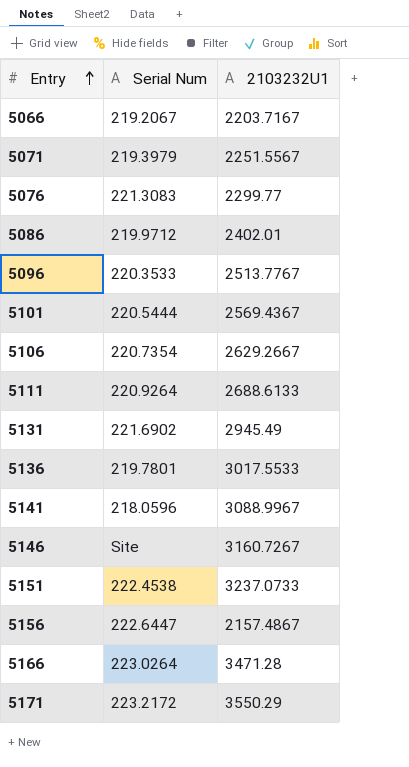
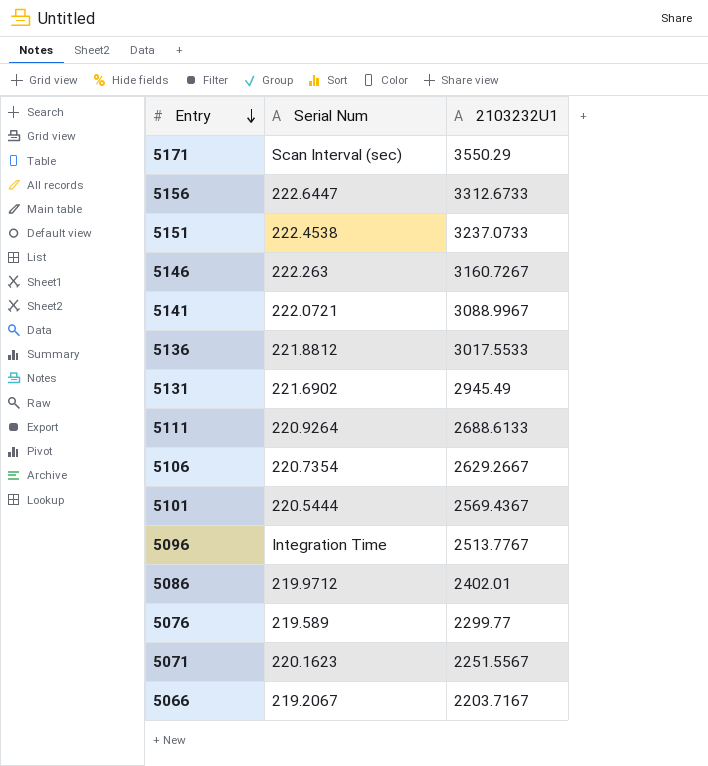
row order: Entry ascending -> Entry descending
row 5166: 223.0264 | 3471.28 -> none
5171 | Serial Num: 223.2172 -> Scan Interval (sec)
5156 | 2103232U1: 2157.4867 -> 3312.6733
5146 | Serial Num: Site -> 222.263
5141 | Serial Num: 218.0596 -> 222.0721
5136 | Serial Num: 219.7801 -> 221.8812
5096 | Serial Num: 220.3533 -> Integration Time
5076 | Serial Num: 221.3083 -> 219.589
5071 | Serial Num: 219.3979 -> 220.1623

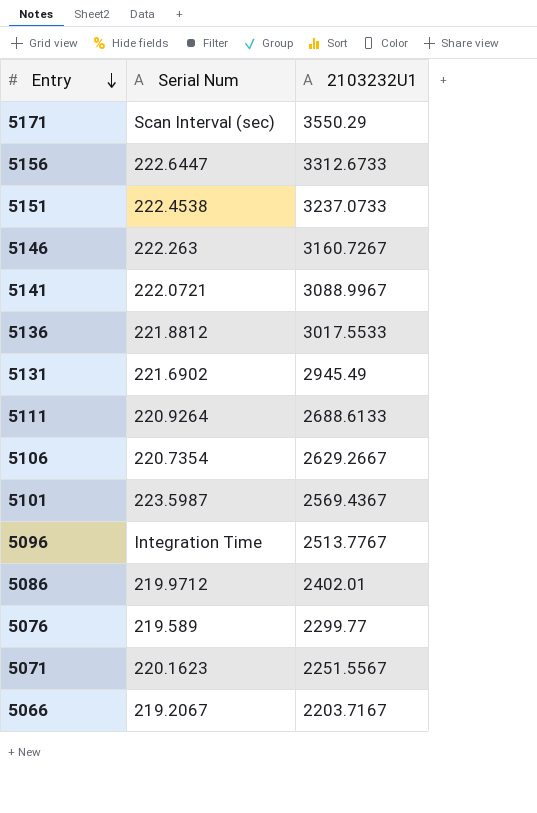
5101 | Serial Num: 220.5444 -> 223.5987

